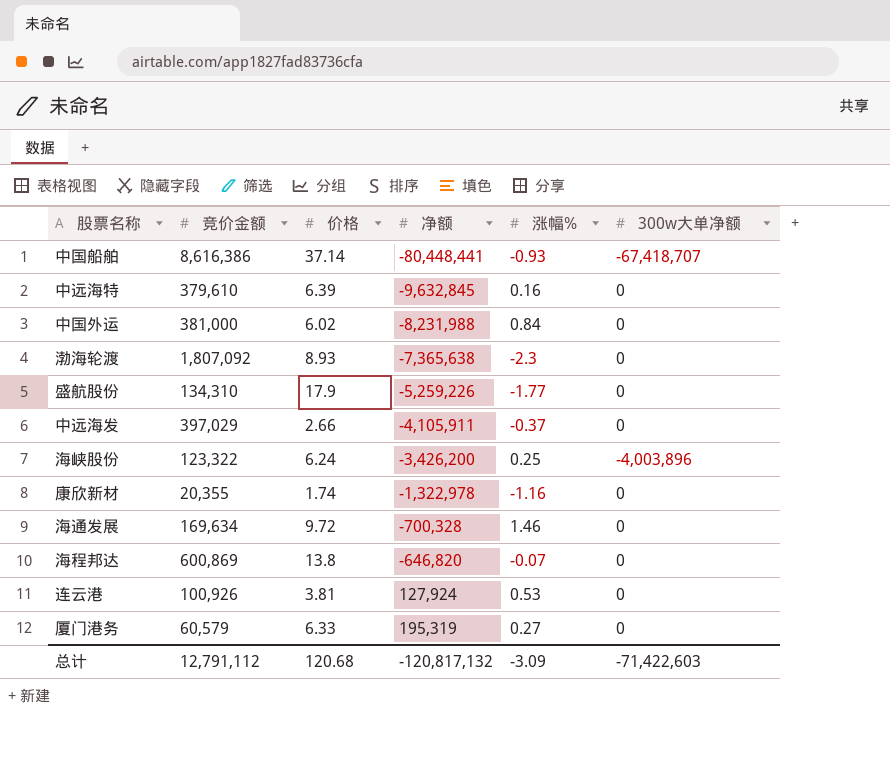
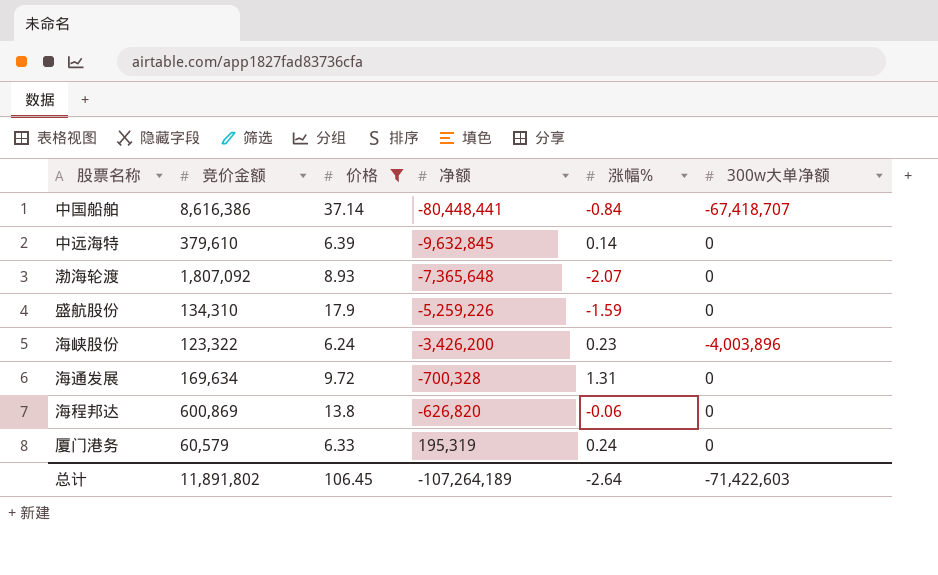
filter: none -> 价格 >= 6.24
中国船舶 | 涨幅%: -0.93 -> -0.84
中远海特 | 涨幅%: 0.16 -> 0.14
渤海轮渡 | 净额: -7,365,638 -> -7,365,648
渤海轮渡 | 涨幅%: -2.3 -> -2.07
盛航股份 | 涨幅%: -1.77 -> -1.59
海峡股份 | 涨幅%: 0.25 -> 0.23
海通发展 | 涨幅%: 1.46 -> 1.31
海程邦达 | 净额: -646,820 -> -626,820
海程邦达 | 涨幅%: -0.07 -> -0.06
厦门港务 | 涨幅%: 0.27 -> 0.24
总计 | 竞价金额: 12,791,112 -> 11,891,802
总计 | 价格: 120.68 -> 106.45
总计 | 净额: -120,817,132 -> -107,264,189
总计 | 涨幅%: -3.09 -> -2.64

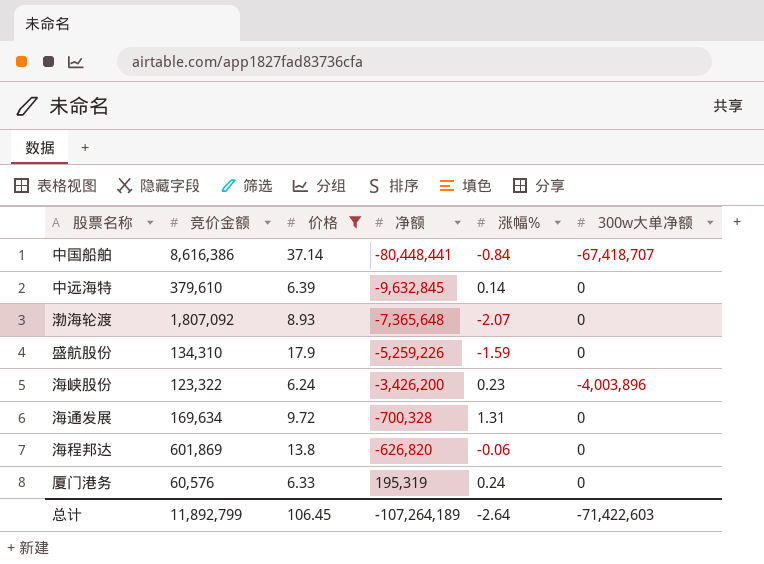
海程邦达 | 竞价金额: 600,869 -> 601,869
厦门港务 | 竞价金额: 60,579 -> 60,576
总计 | 竞价金额: 11,891,802 -> 11,892,799

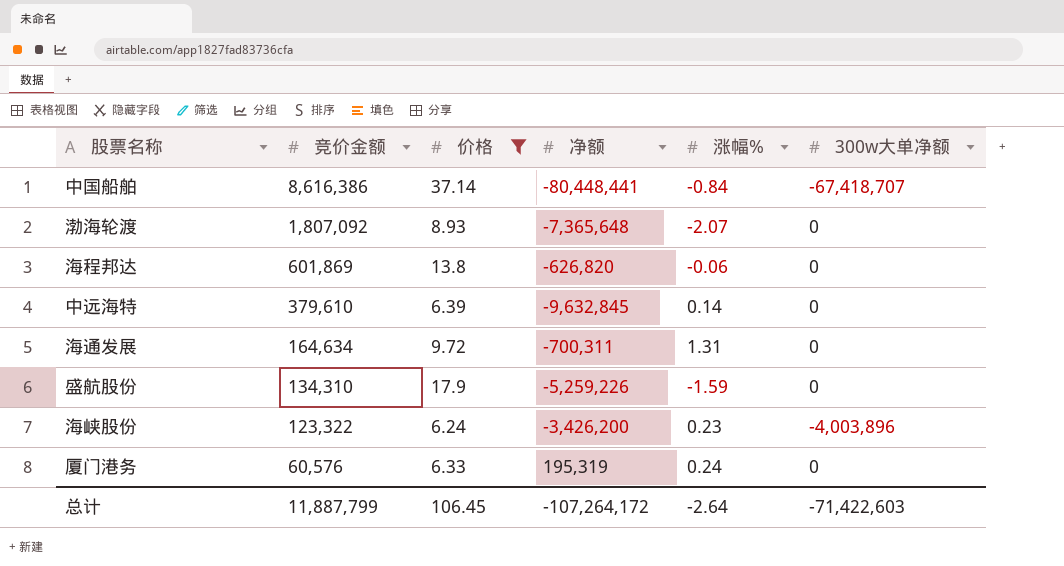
row order: 净额 ascending -> 竞价金额 descending
海通发展 | 竞价金额: 169,634 -> 164,634
海通发展 | 净额: -700,328 -> -700,311
总计 | 竞价金额: 11,892,799 -> 11,887,799
总计 | 净额: -107,264,189 -> -107,264,172

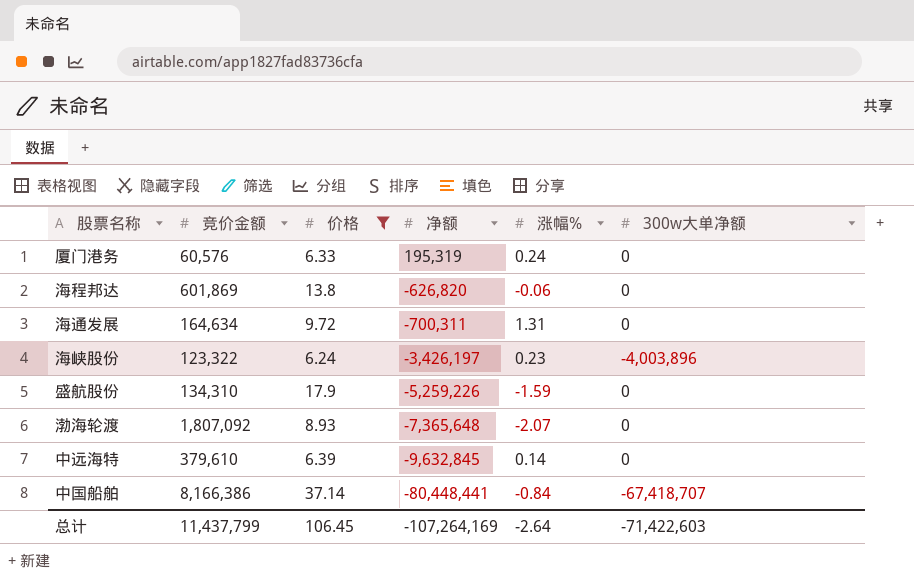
row order: 竞价金额 descending -> 净额 descending
海峡股份 | 净额: -3,426,200 -> -3,426,197
中国船舶 | 竞价金额: 8,616,386 -> 8,166,386
总计 | 竞价金额: 11,887,799 -> 11,437,799
总计 | 净额: -107,264,172 -> -107,264,169

